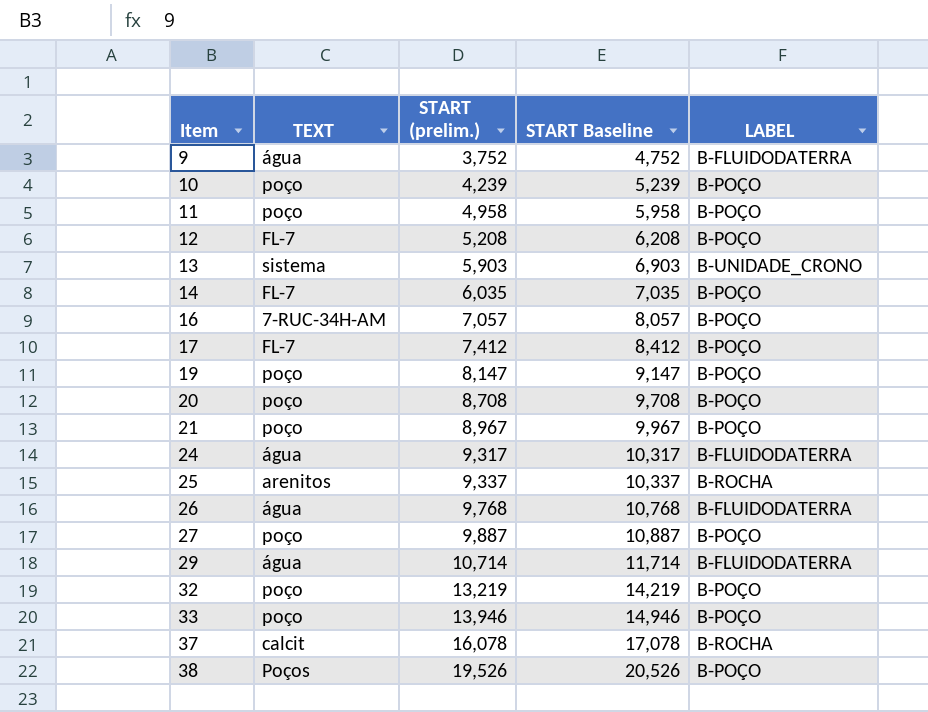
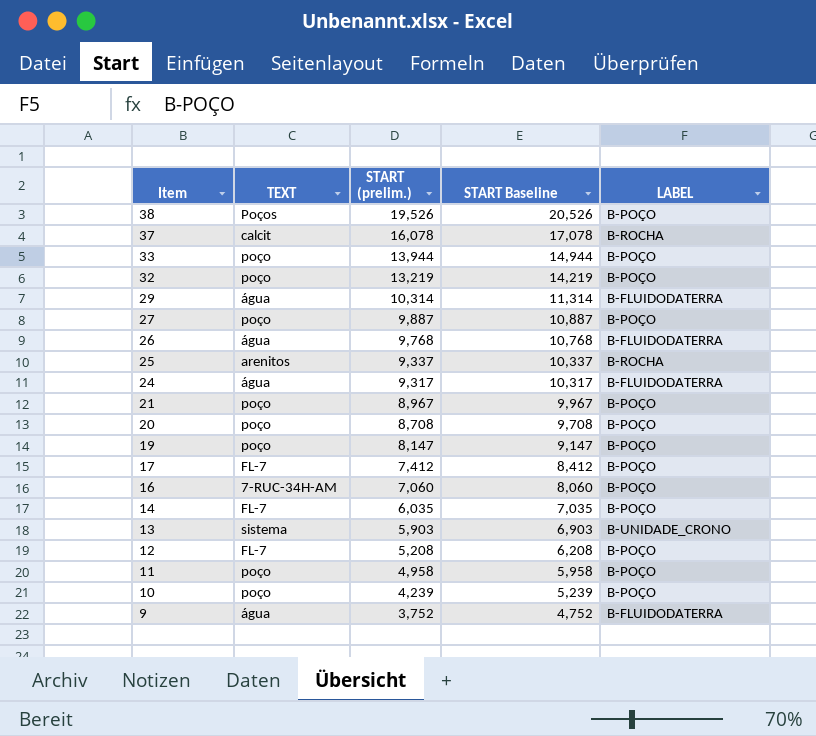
row order: Item ascending -> Item descending
33 | START (prelim.): 13,946 -> 13,944
33 | START Baseline: 14,946 -> 14,944
29 | START (prelim.): 10,714 -> 10,314
29 | START Baseline: 11,714 -> 11,314
16 | START (prelim.): 7,057 -> 7,060
16 | START Baseline: 8,057 -> 8,060

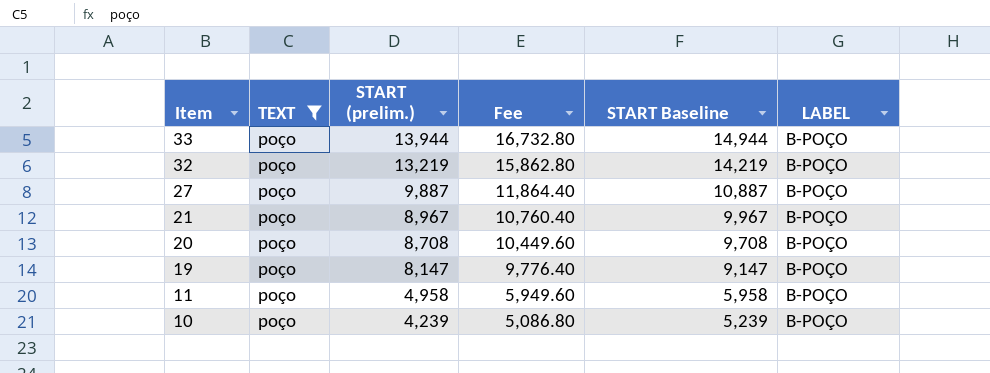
filter: none -> TEXT = poço
column Fee | formula: none -> [START (prelim.)] * 1.2

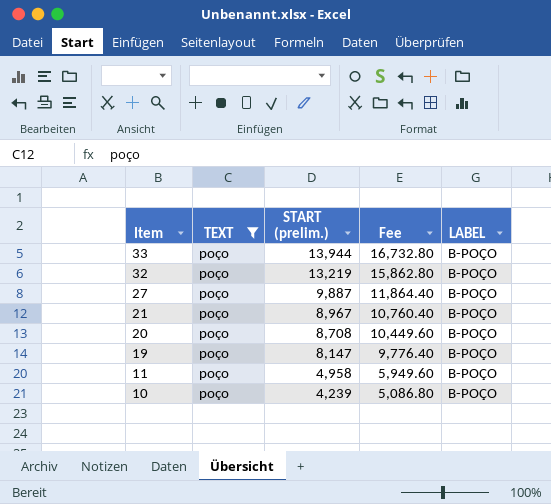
column START Baseline | formula: [START (prelim.)] + 1000 -> none

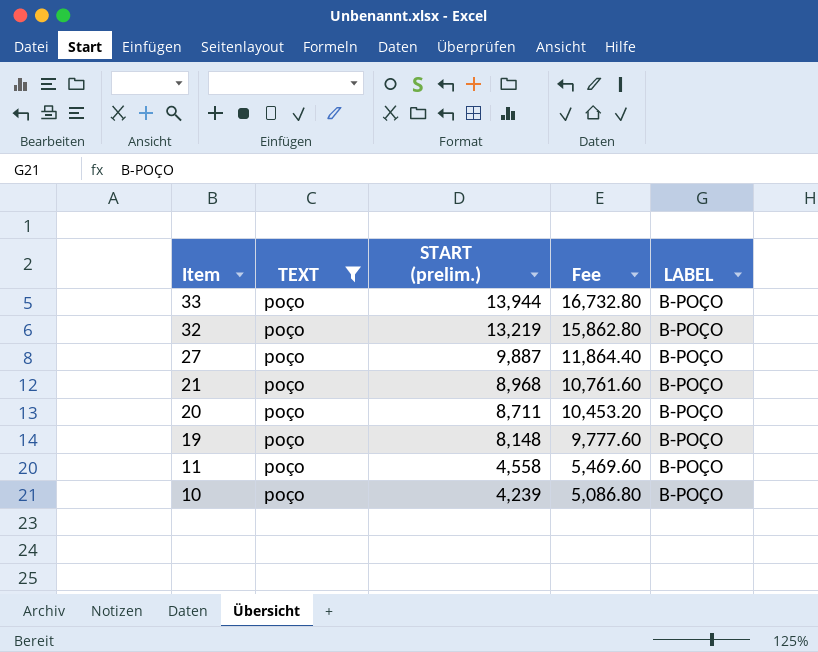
21 | START (prelim.): 8,967 -> 8,968
21 | Fee: 10,760.40 -> 10,761.60
20 | START (prelim.): 8,708 -> 8,711
20 | Fee: 10,449.60 -> 10,453.20
19 | START (prelim.): 8,147 -> 8,148
19 | Fee: 9,776.40 -> 9,777.60
11 | START (prelim.): 4,958 -> 4,558
11 | Fee: 5,949.60 -> 5,469.60

